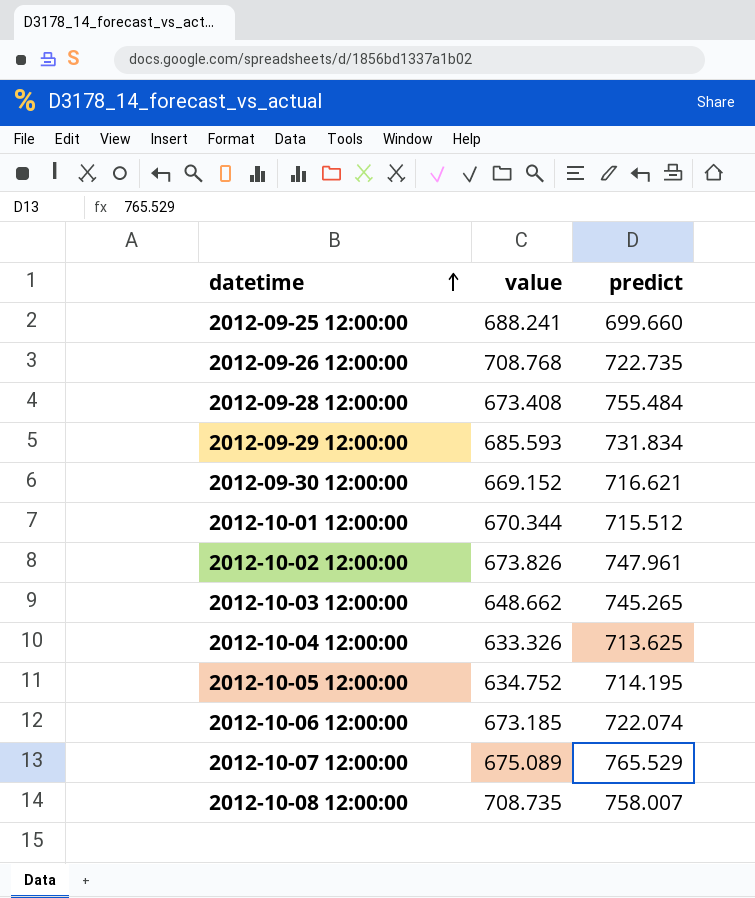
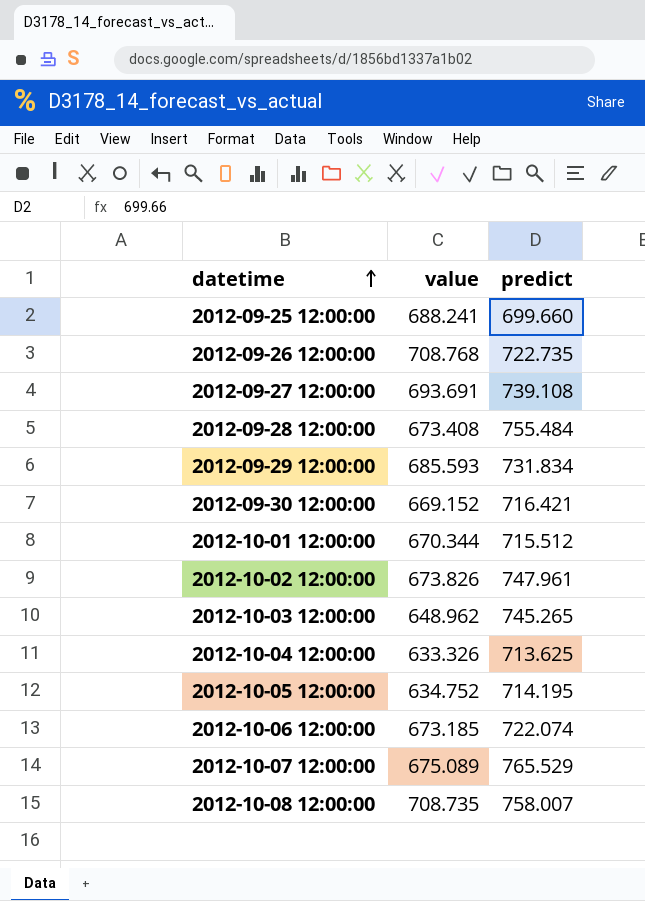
row 2012-09-27 12:00:00: none -> 693.691 | 739.108
2012-09-30 12:00:00 | predict: 716.621 -> 716.421
2012-10-03 12:00:00 | value: 648.662 -> 648.962

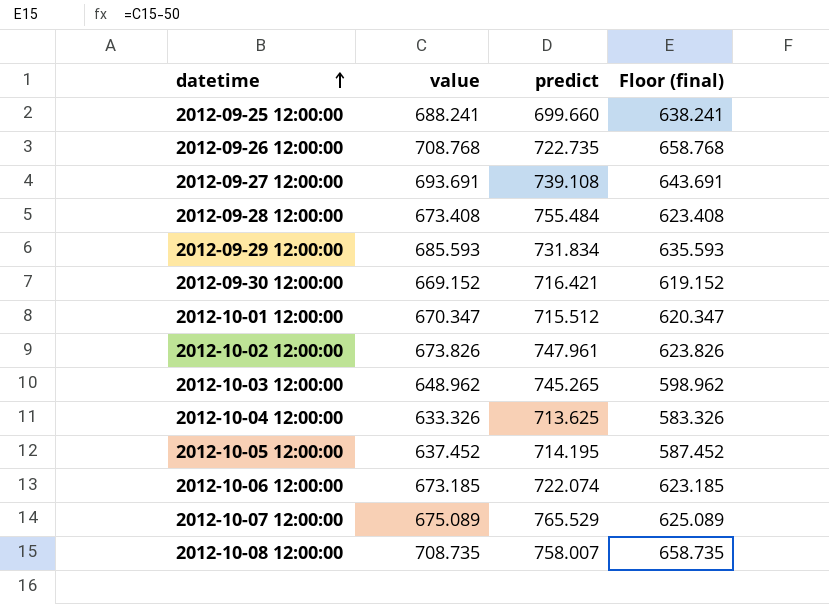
column Floor (final) | formula: none -> [value] - 50
2012-10-01 12:00:00 | value: 670.344 -> 670.347
2012-10-05 12:00:00 | value: 634.752 -> 637.452

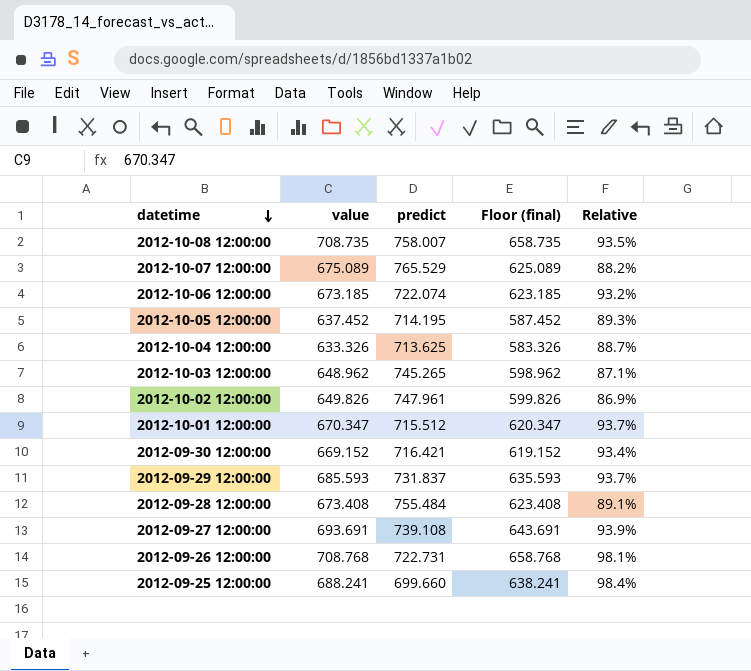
row order: datetime ascending -> datetime descending
column Relative | formula: none -> [value] / [predict]
2012-10-02 12:00:00 | value: 673.826 -> 649.826
2012-10-02 12:00:00 | Floor (final): 623.826 -> 599.826
2012-09-29 12:00:00 | predict: 731.834 -> 731.837
2012-09-26 12:00:00 | predict: 722.735 -> 722.731

